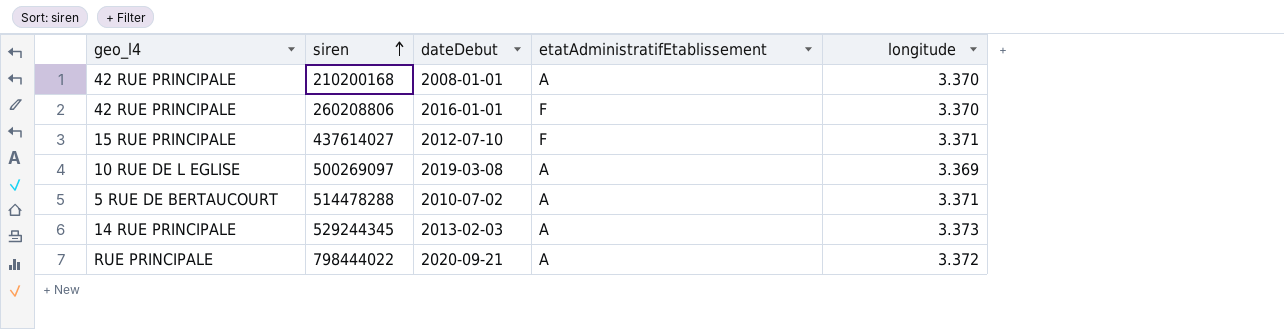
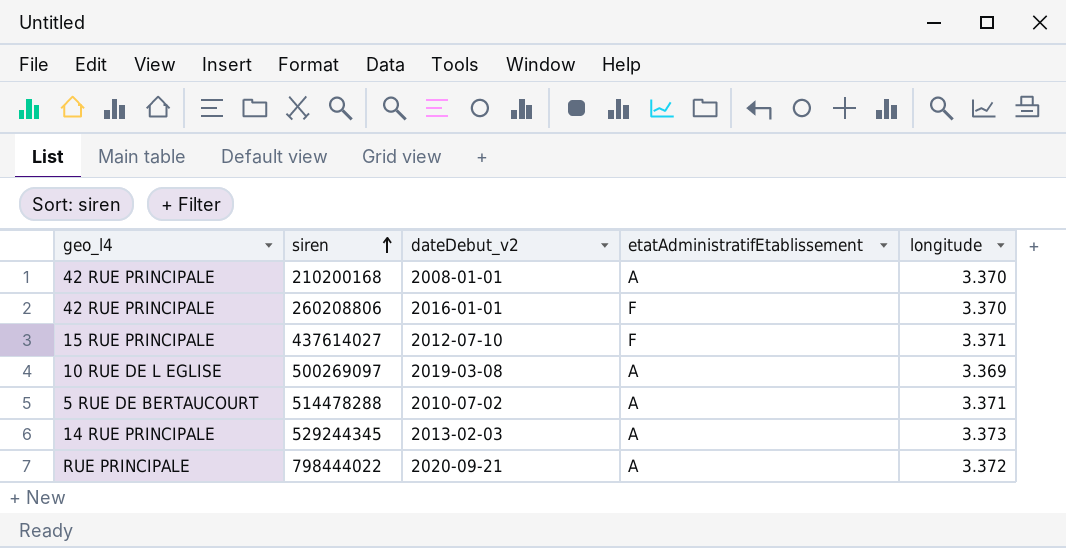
column name: dateDebut -> dateDebut_v2

